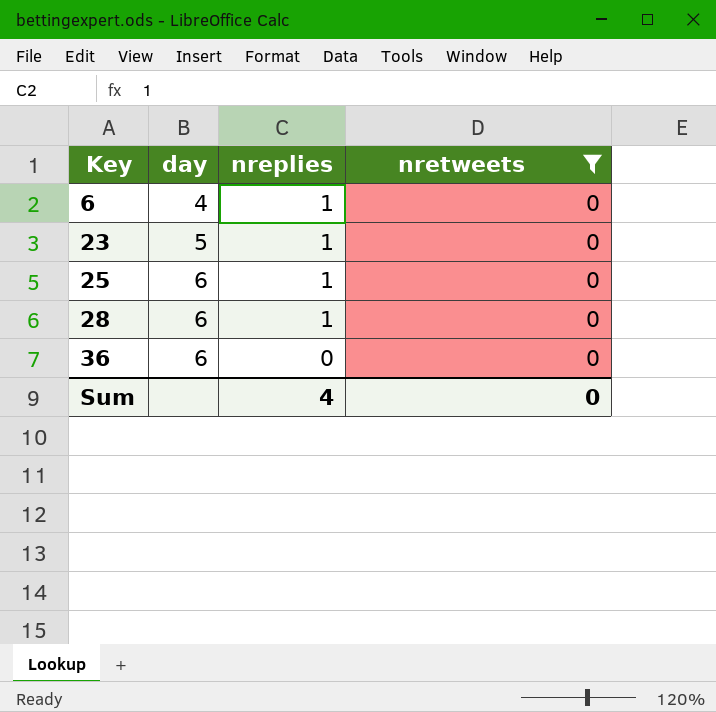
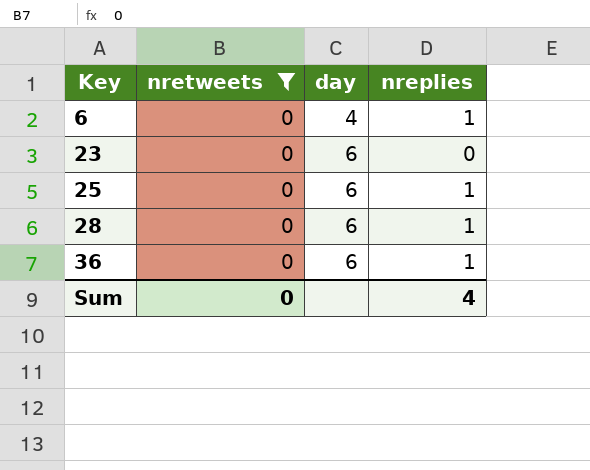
column nretweets | position: 4 -> 2
23 | day: 5 -> 6
23 | nreplies: 1 -> 0
36 | nreplies: 0 -> 1

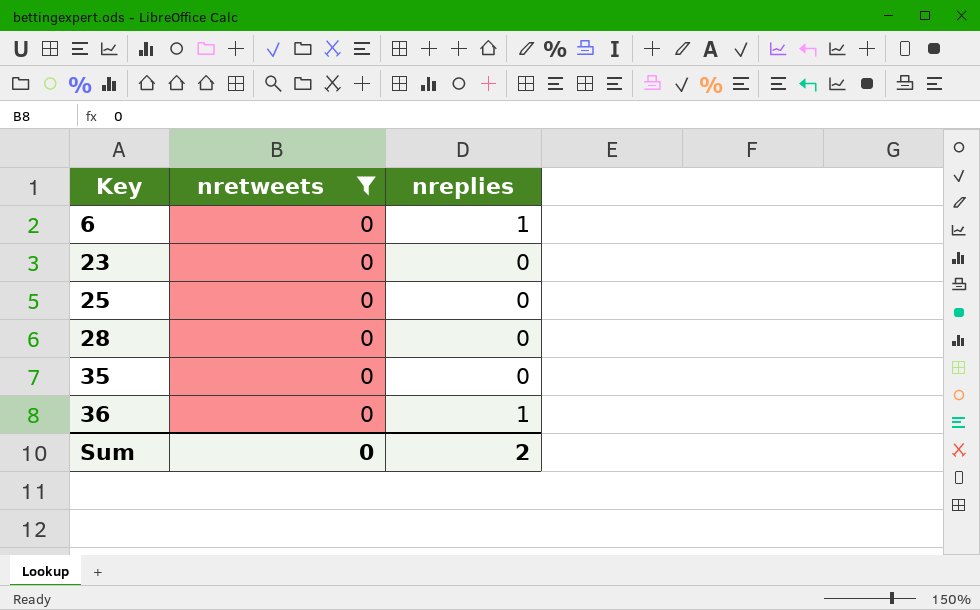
column day | position: 3 -> none
25 | nreplies: 1 -> 0
28 | nreplies: 1 -> 0
row 35: none -> 0 | 0
Sum | nreplies: 4 -> 2

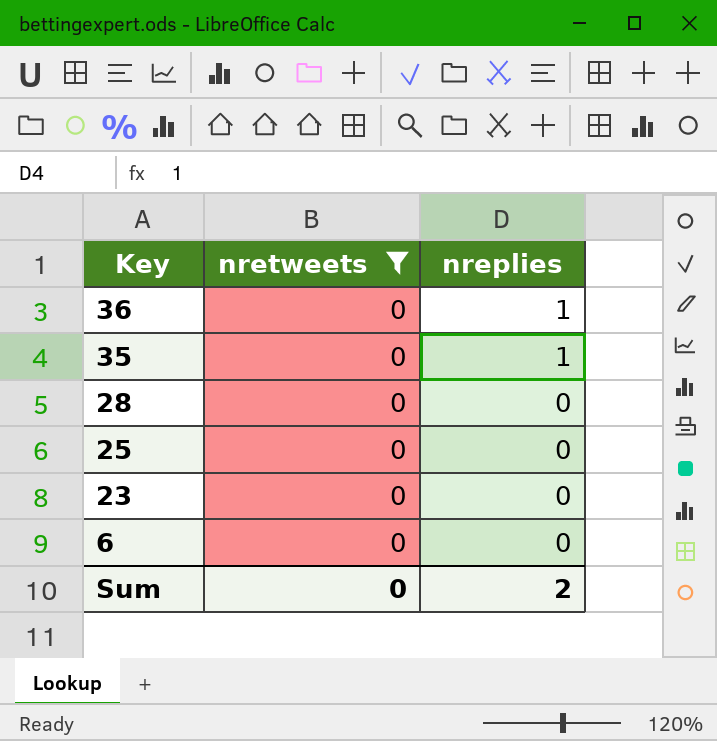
row order: Key ascending -> Key descending
35 | nreplies: 0 -> 1
6 | nreplies: 1 -> 0

